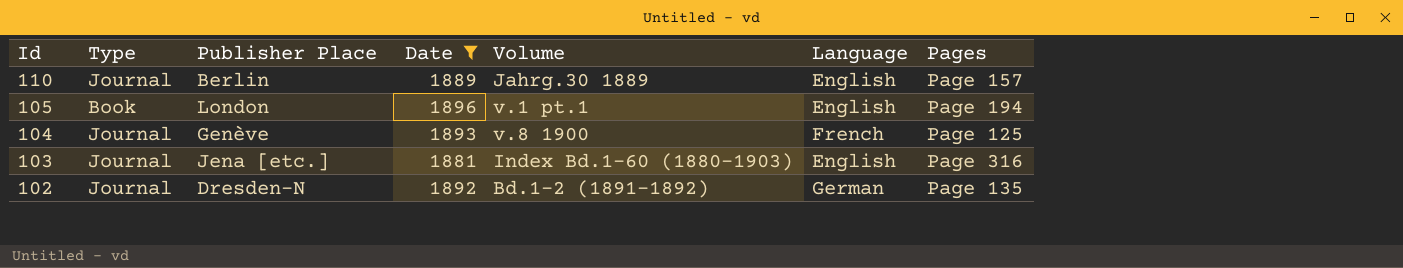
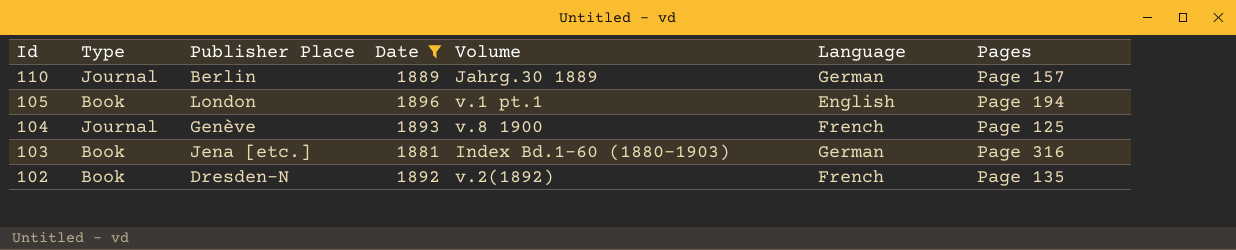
110 | Language: English -> German
103 | Type: Journal -> Book
103 | Language: English -> German
102 | Type: Journal -> Book
102 | Volume: Bd.1-2 (1891-1892) -> v.2(1892)
102 | Language: German -> French

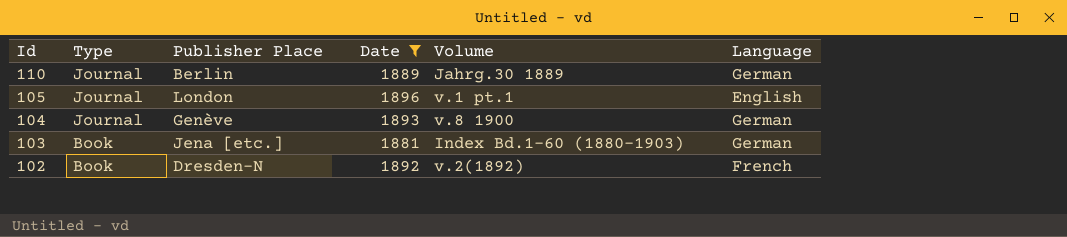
column Pages | position: 7 -> none
105 | Type: Book -> Journal
104 | Language: French -> German

